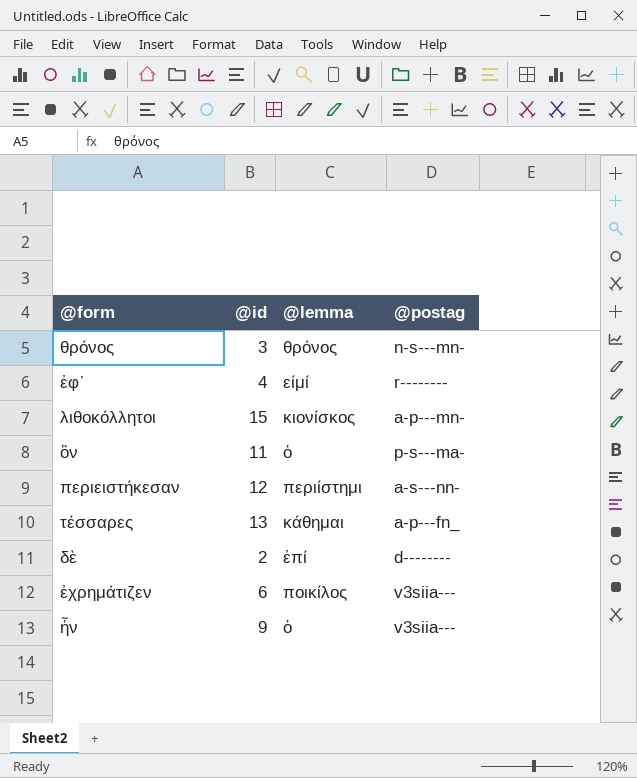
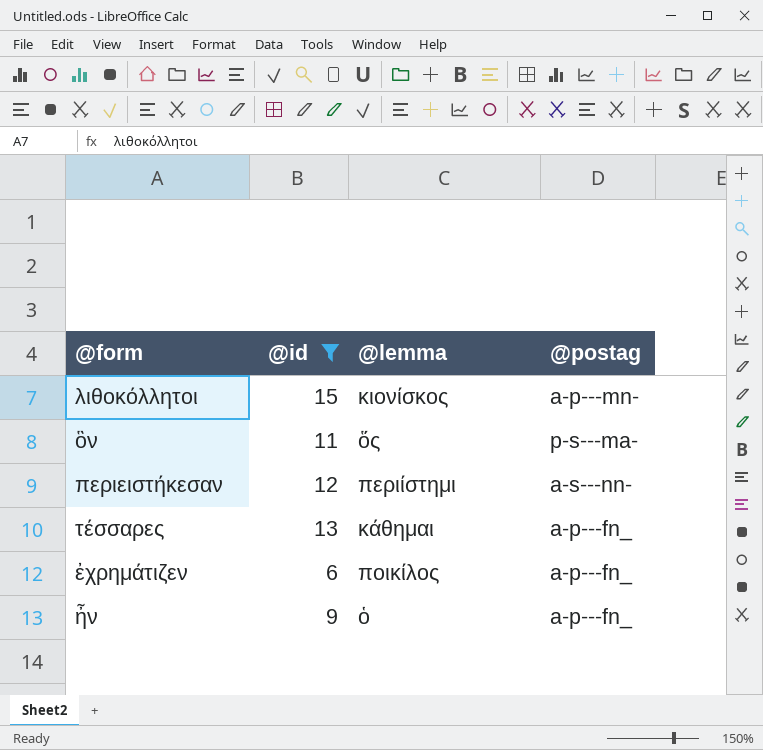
filter: none -> @id >= 6
ὃν | @lemma: ὁ -> ὅς
ἐχρημάτιζεν | @postag: v3siia--- -> a-p---fn_
ἦν | @postag: v3siia--- -> a-p---fn_

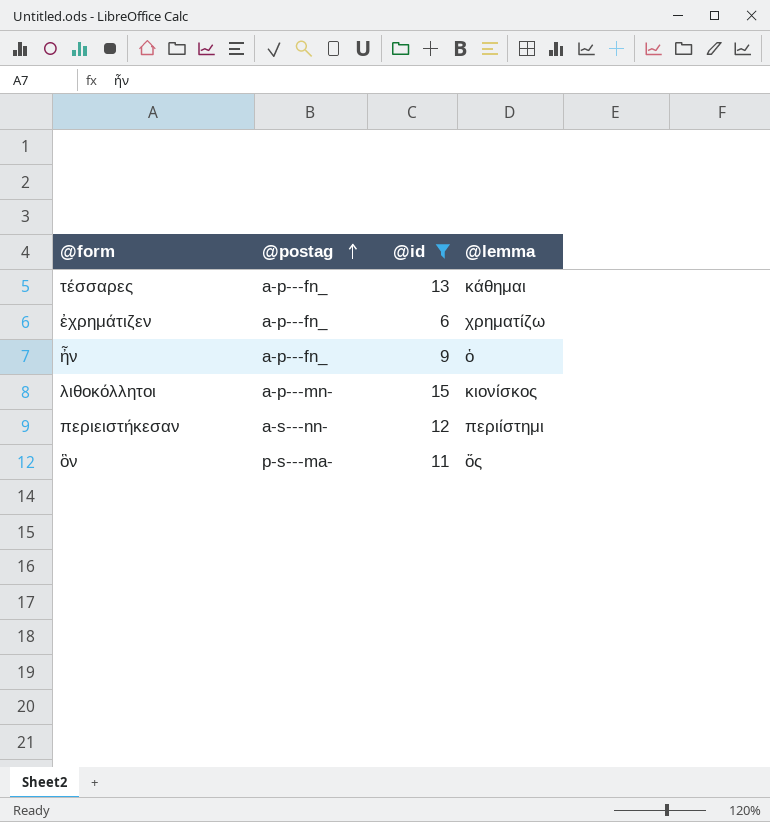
row order: none -> @postag ascending
column @postag | position: 4 -> 2
ἐχρημάτιζεν | @lemma: ποικίλος -> χρηματίζω

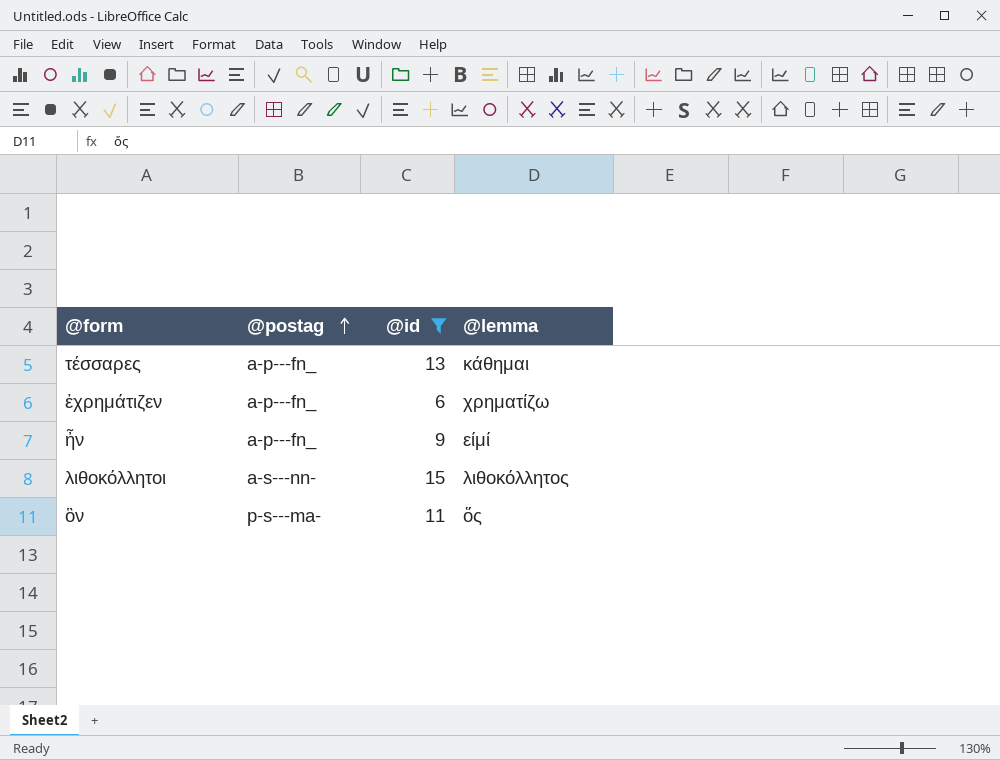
row περιειστήκεσαν: a-s---nn- | 12 | περιίστημι -> none
ἦν | @lemma: ὁ -> είμί
λιθοκόλλητοι | @postag: a-p---mn- -> a-s---nn-
λιθοκόλλητοι | @lemma: κιονίσκος -> λιθοκόλλητος

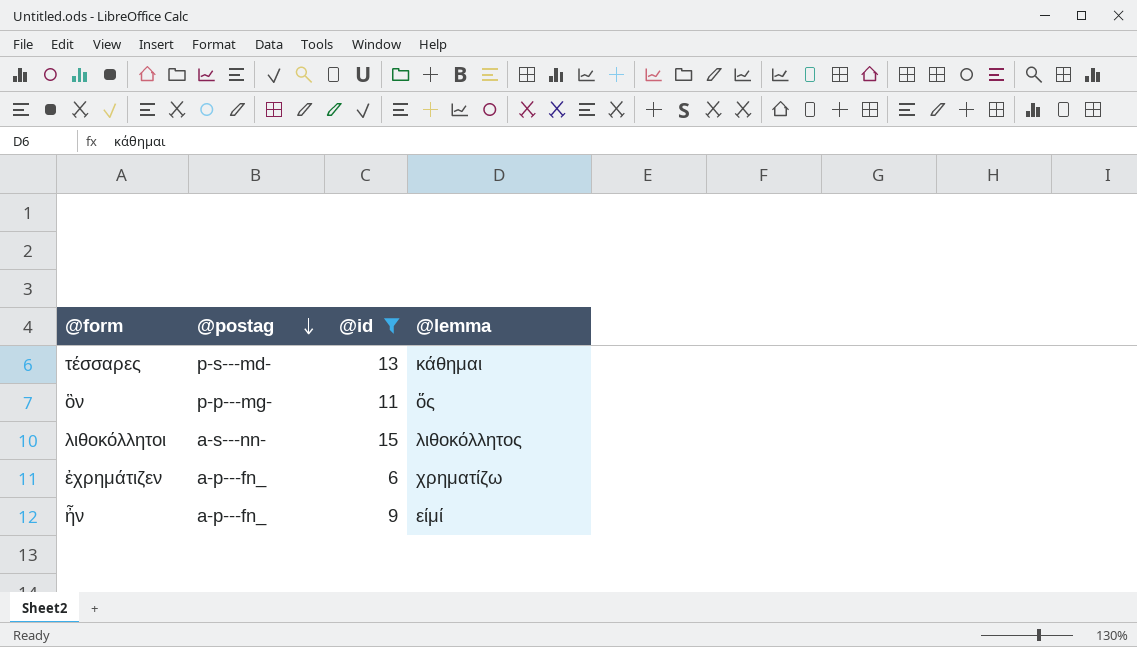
row order: @postag ascending -> @postag descending
τέσσαρες | @postag: a-p---fn_ -> p-s---md-
ὃν | @postag: p-s---ma- -> p-p---mg-

